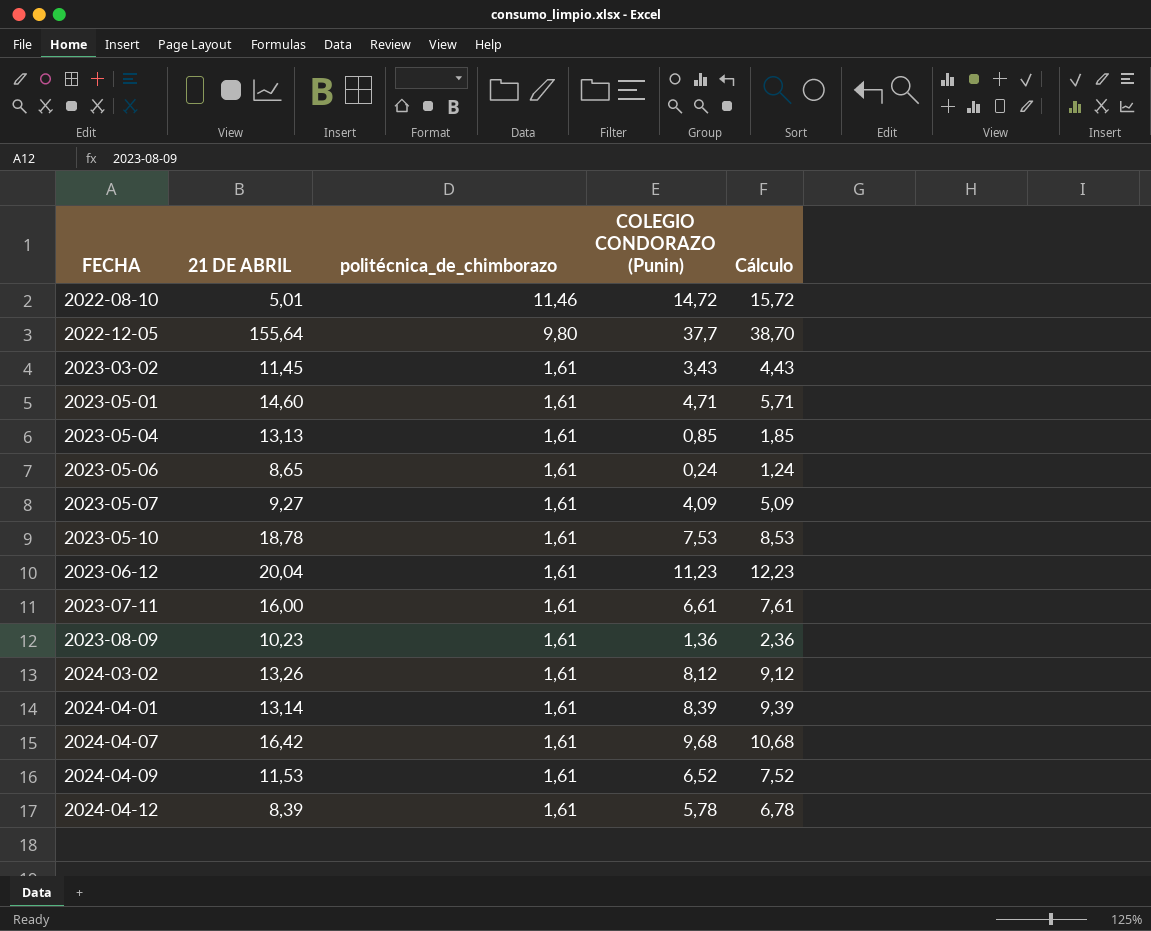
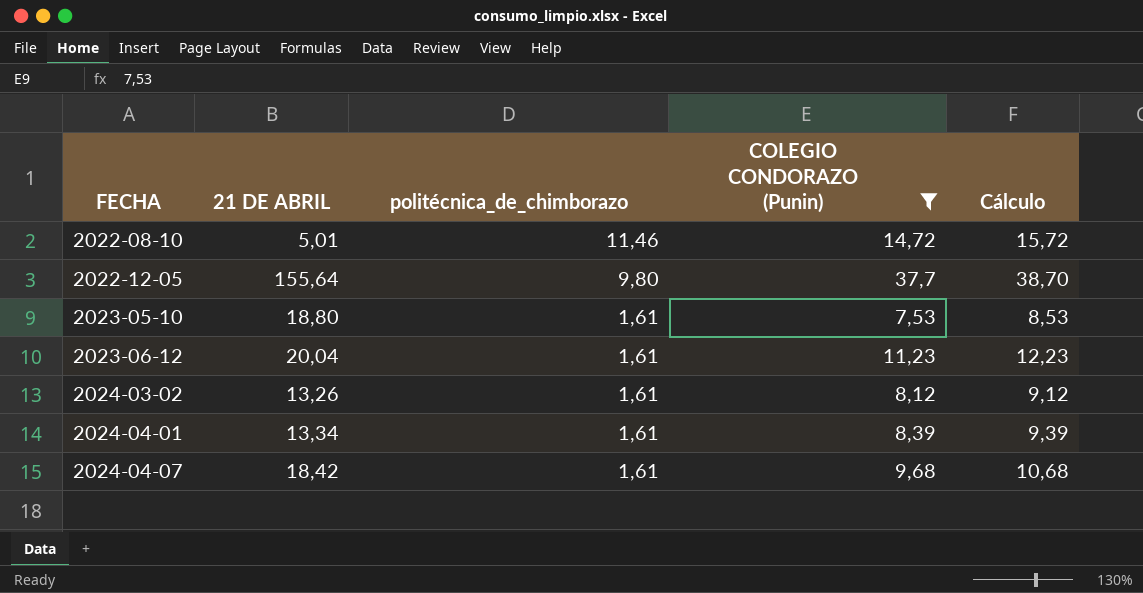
filter: none -> COLEGIO CONDORAZO (Punin) >= 7,53
2023-05-10 | 21 DE ABRIL: 18,78 -> 18,80
2024-04-01 | 21 DE ABRIL: 13,14 -> 13,34
2024-04-07 | 21 DE ABRIL: 16,42 -> 18,42

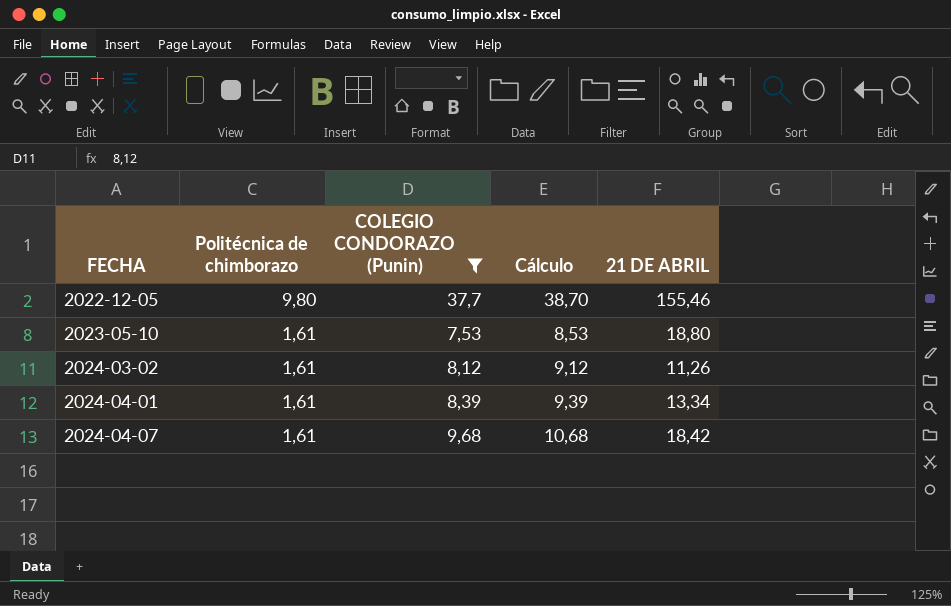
column name: politécnica_de_chimborazo -> Politécnica de chimborazo
column 21 DE ABRIL | position: 2 -> 5
row 2022-08-10: 5,01 | 11,46 | 14,72 | 15,72 -> none
row 2023-06-12: 20,04 | 1,61 | 11,23 | 12,23 -> none
2022-12-05 | 21 DE ABRIL: 155,64 -> 155,46
2024-03-02 | 21 DE ABRIL: 13,26 -> 11,26

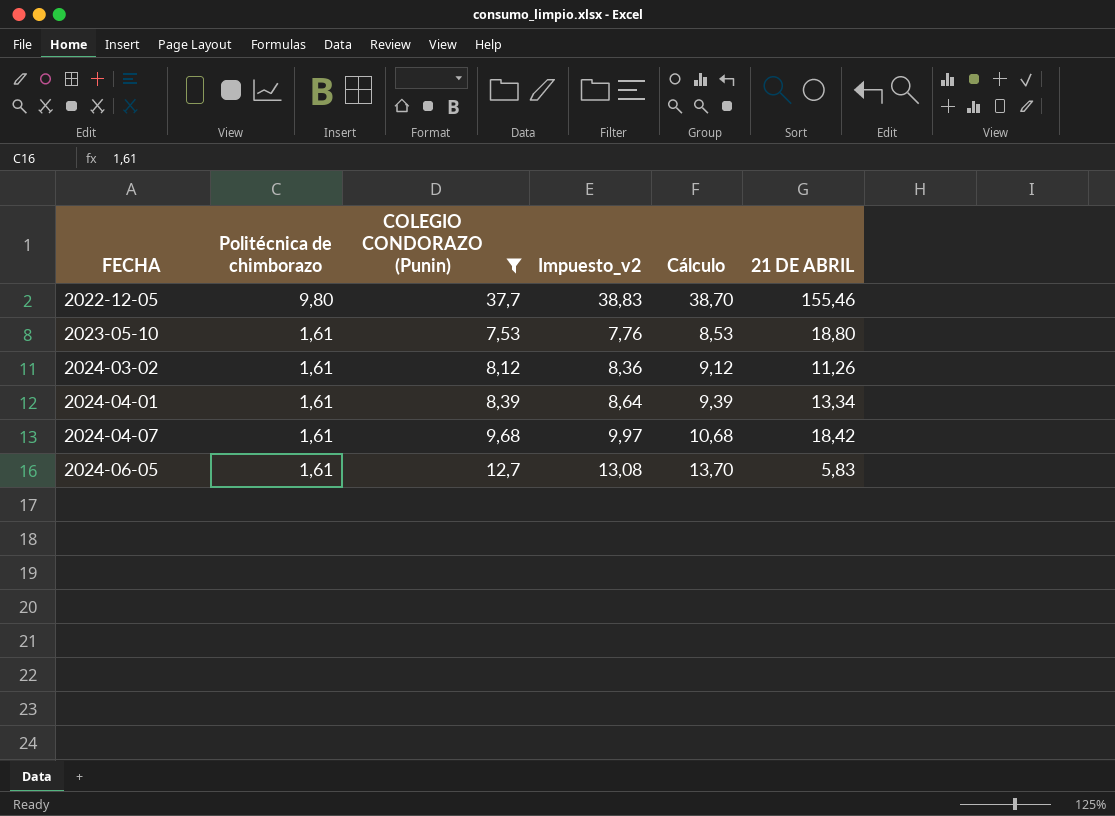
column Impuesto_v2 | formula: none -> [COLEGIO CONDORAZO (Punin)] * 1,03
row 2024-06-05: none -> 1,61 | 12,7 | 13,08 | 13,70 | 5,83

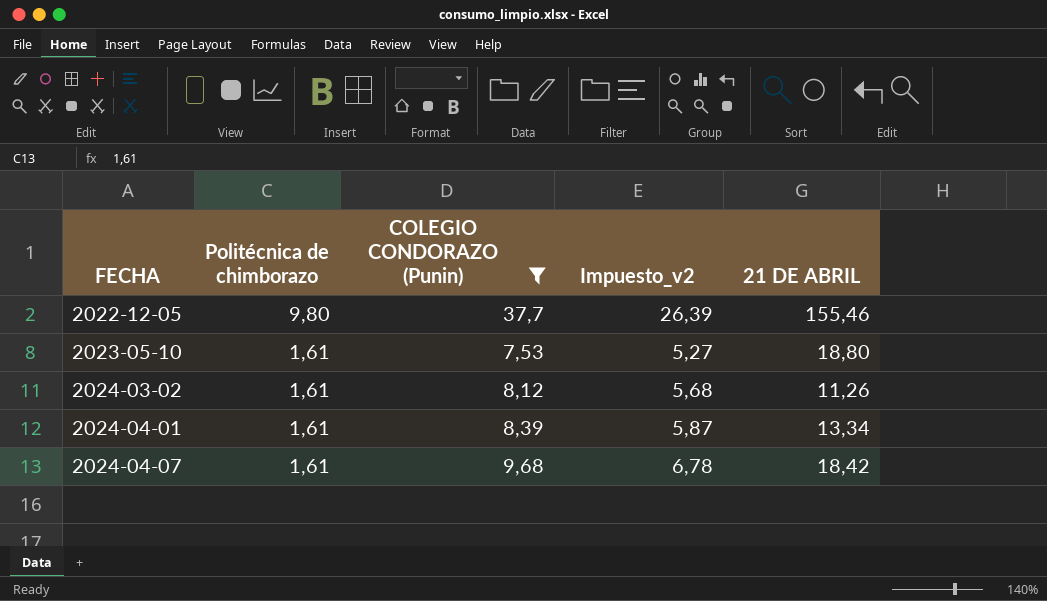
column Cálculo | formula: [COLEGIO CONDORAZO (Punin)] + 1 -> none
column Impuesto_v2 | formula: [COLEGIO CONDORAZO (Punin)] * 1,03 -> [COLEGIO CONDORAZO (Punin)] * 0,7
row 2024-06-05: 1,61 | 12,7 | 13,08 | 13,70 | 5,83 -> none

